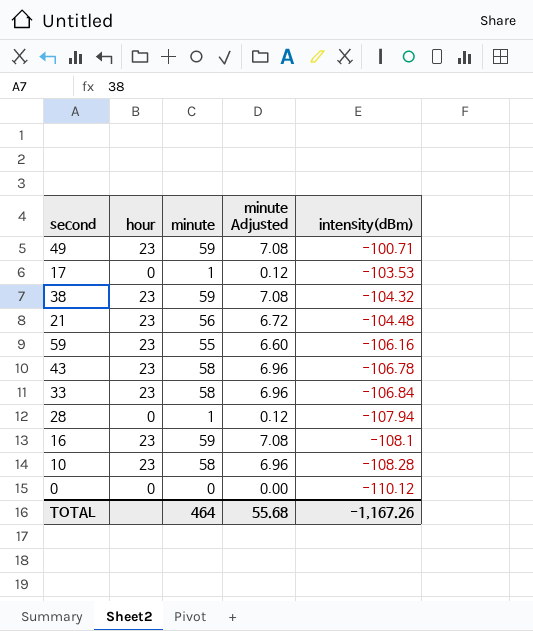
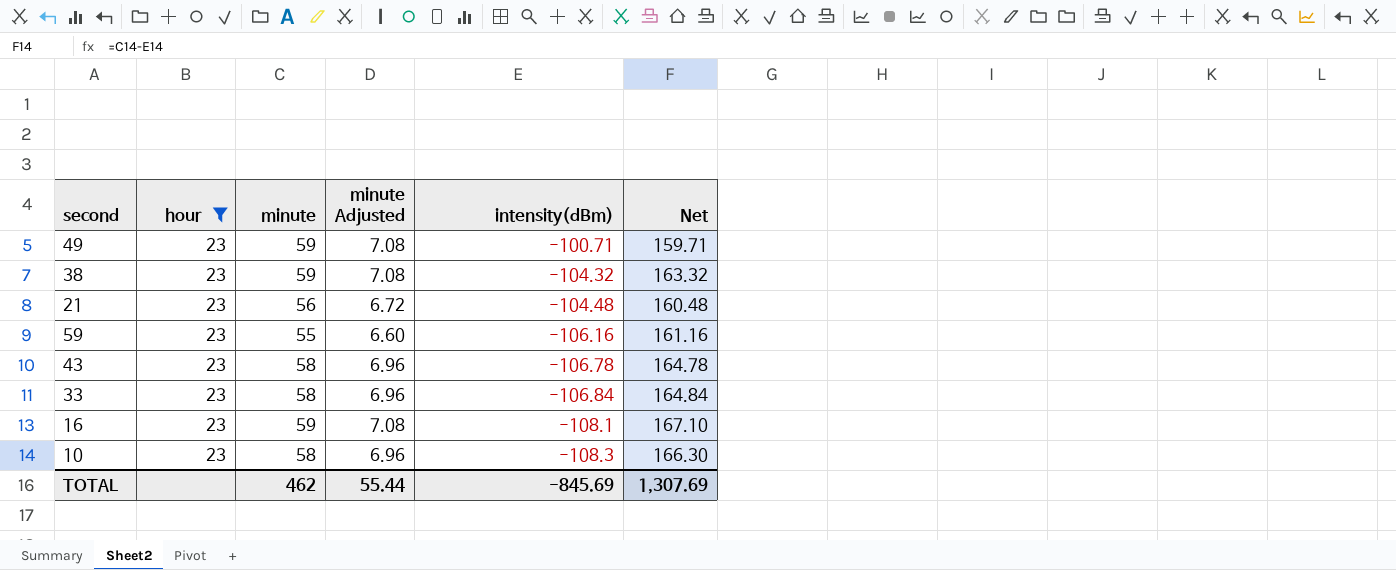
filter: none -> hour = 23
column Net | formula: none -> [minute] - [intensity(dBm)]
10 | intensity(dBm): -108.28 -> -108.3
TOTAL | minute: 464 -> 462
TOTAL | minute Adjusted: 55.68 -> 55.44
TOTAL | intensity(dBm): -1,167.26 -> -845.69

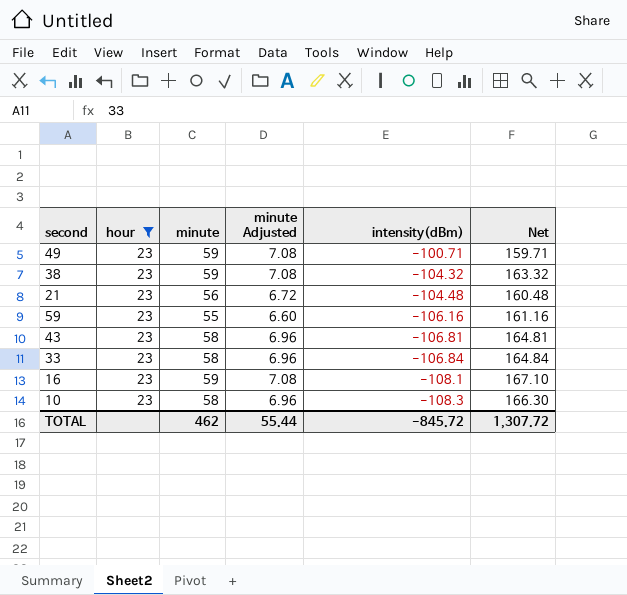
43 | intensity(dBm): -106.78 -> -106.81
43 | Net: 164.78 -> 164.81
TOTAL | intensity(dBm): -845.69 -> -845.72
TOTAL | Net: 1,307.69 -> 1,307.72

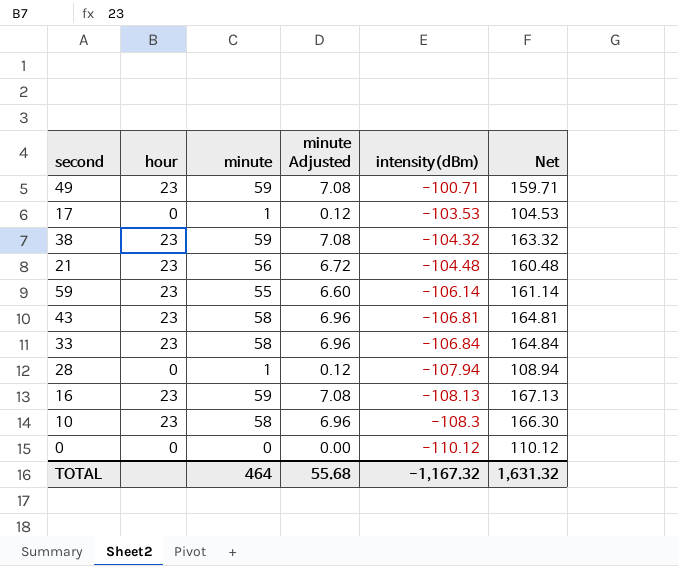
filter: hour = 23 -> none
59 | intensity(dBm): -106.16 -> -106.14
59 | Net: 161.16 -> 161.14
16 | intensity(dBm): -108.1 -> -108.13
16 | Net: 167.10 -> 167.13
TOTAL | minute: 462 -> 464
TOTAL | minute Adjusted: 55.44 -> 55.68
TOTAL | intensity(dBm): -845.72 -> -1,167.32
TOTAL | Net: 1,307.72 -> 1,631.32

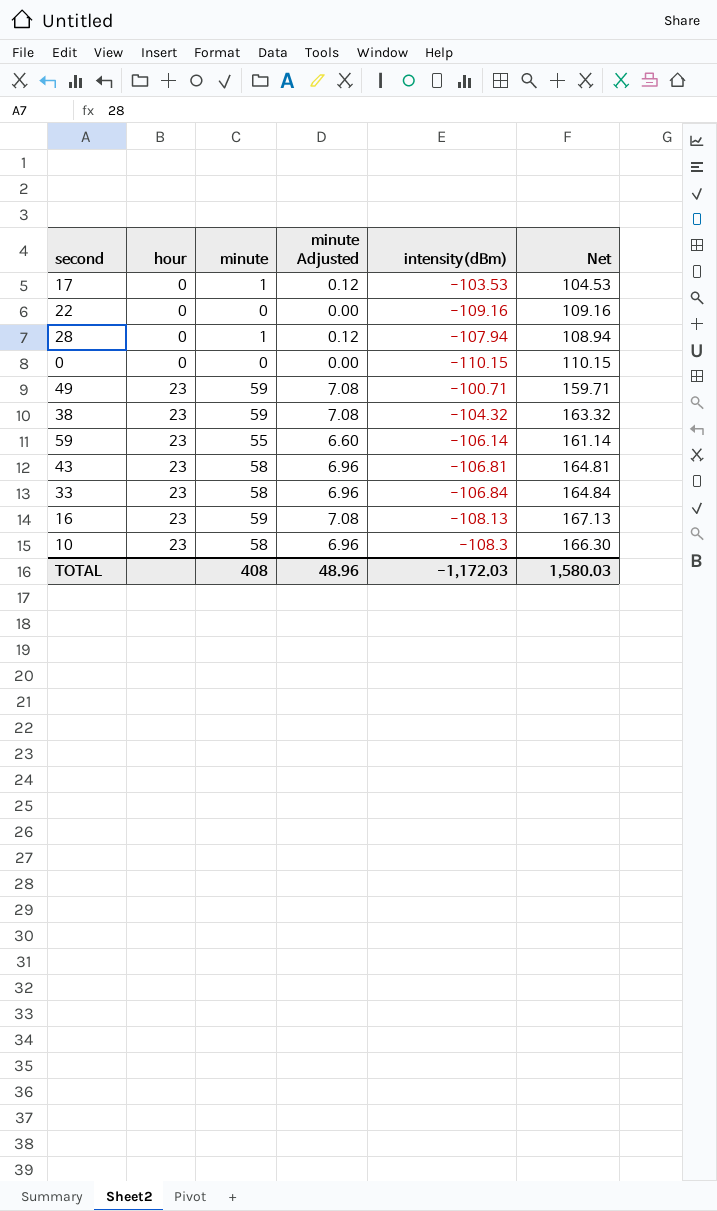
row order: intensity(dBm) descending -> hour ascending
row 21: 23 | 56 | 6.72 | -104.48 | 160.48 -> none
row 22: none -> 0 | 0 | 0.00 | -109.16 | 109.16
0 | intensity(dBm): -110.12 -> -110.15
0 | Net: 110.12 -> 110.15
TOTAL | minute: 464 -> 408
TOTAL | minute Adjusted: 55.68 -> 48.96
TOTAL | intensity(dBm): -1,167.32 -> -1,172.03
TOTAL | Net: 1,631.32 -> 1,580.03

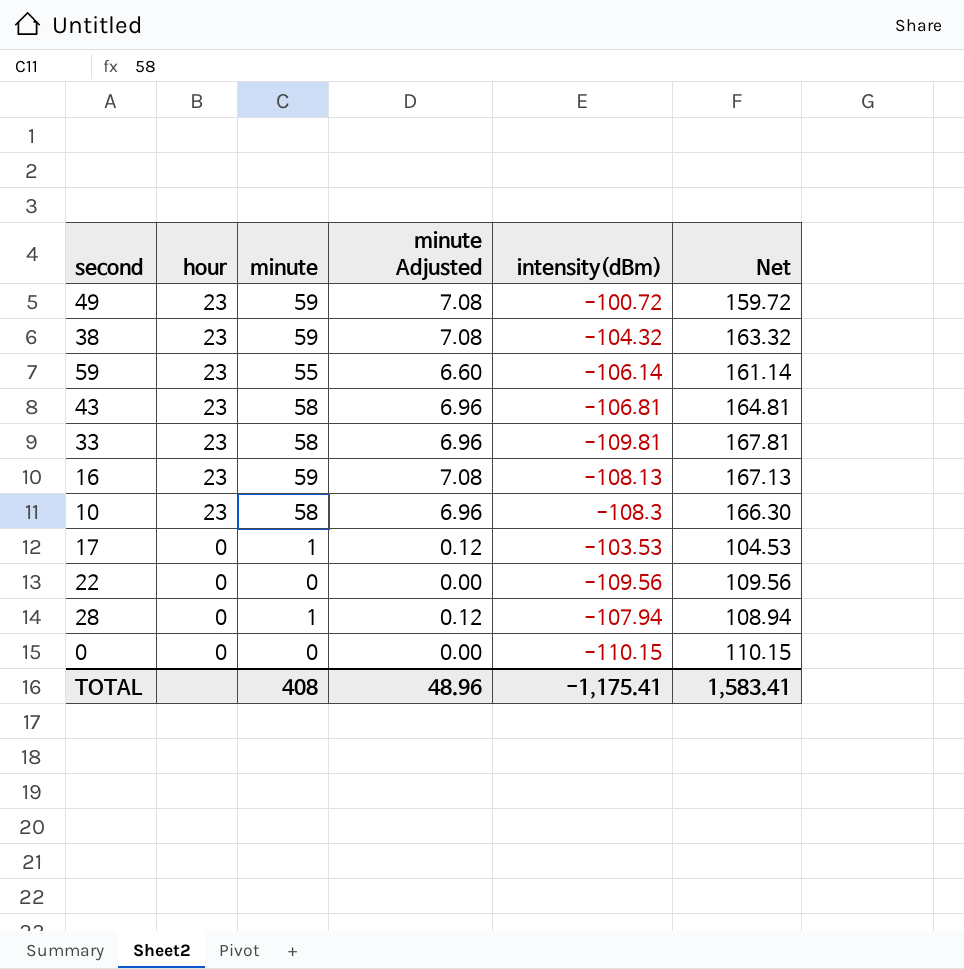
row order: hour ascending -> hour descending
49 | intensity(dBm): -100.71 -> -100.72
49 | Net: 159.71 -> 159.72
33 | intensity(dBm): -106.84 -> -109.81
33 | Net: 164.84 -> 167.81
22 | intensity(dBm): -109.16 -> -109.56
22 | Net: 109.16 -> 109.56
TOTAL | intensity(dBm): -1,172.03 -> -1,175.41
TOTAL | Net: 1,580.03 -> 1,583.41

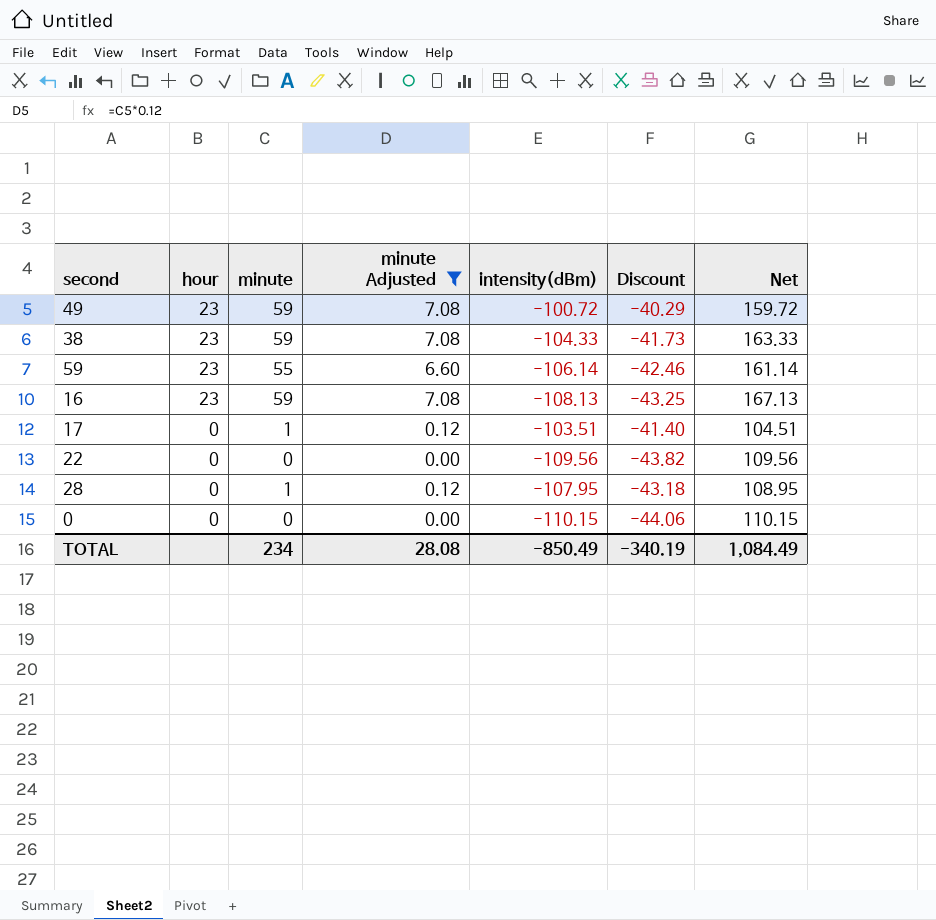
filter: none -> minute Adjusted != 6.96
column Discount | formula: none -> [intensity(dBm)] * 0.4
38 | intensity(dBm): -104.32 -> -104.33
38 | Net: 163.32 -> 163.33
17 | intensity(dBm): -103.53 -> -103.51
17 | Net: 104.53 -> 104.51
28 | intensity(dBm): -107.94 -> -107.95
28 | Net: 108.94 -> 108.95
TOTAL | minute: 408 -> 234
TOTAL | minute Adjusted: 48.96 -> 28.08
TOTAL | intensity(dBm): -1,175.41 -> -850.49
TOTAL | Net: 1,583.41 -> 1,084.49

